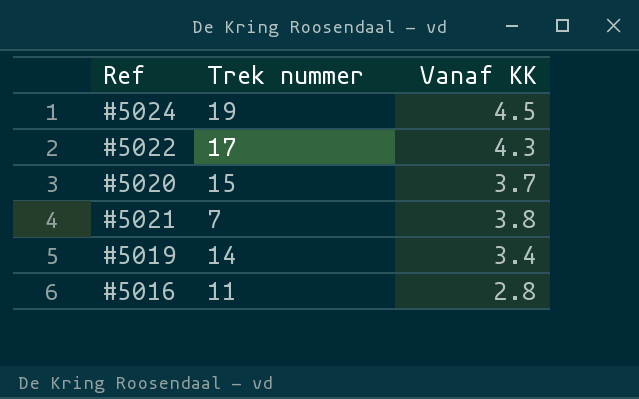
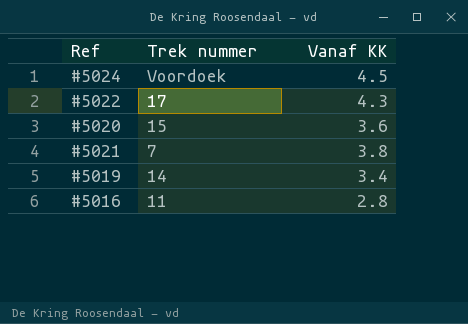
#5024 | Trek nummer: 19 -> Voordoek
#5020 | Vanaf KK: 3.7 -> 3.6

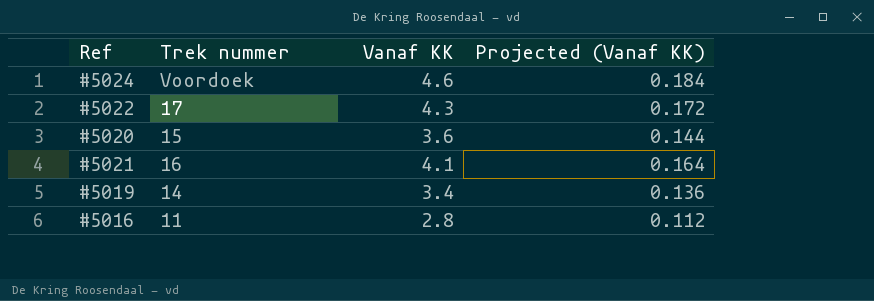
column Projected (Vanaf KK) | formula: none -> [Vanaf KK] * 0.04
#5024 | Vanaf KK: 4.5 -> 4.6
#5021 | Trek nummer: 7 -> 16
#5021 | Vanaf KK: 3.8 -> 4.1

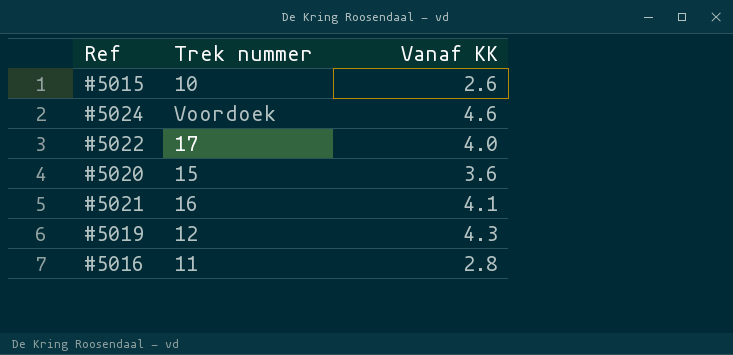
column Projected (Vanaf KK) | formula: [Vanaf KK] * 0.04 -> none
row #5015: none -> 10 | 2.6
#5022 | Vanaf KK: 4.3 -> 4.0
#5019 | Trek nummer: 14 -> 12
#5019 | Vanaf KK: 3.4 -> 4.3

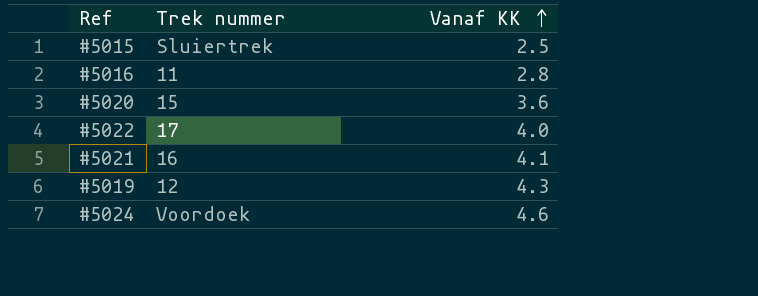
row order: none -> Vanaf KK ascending
#5015 | Trek nummer: 10 -> Sluiertrek
#5015 | Vanaf KK: 2.6 -> 2.5

